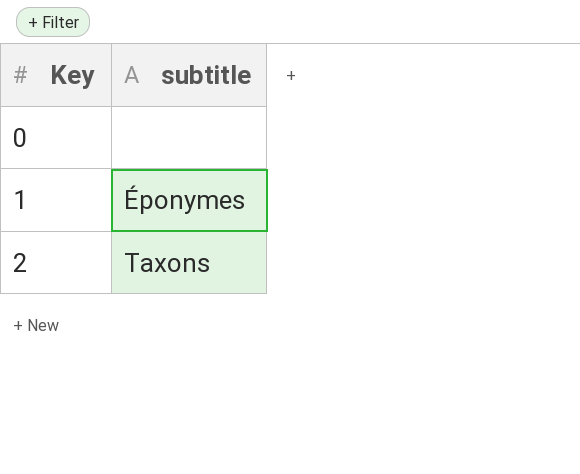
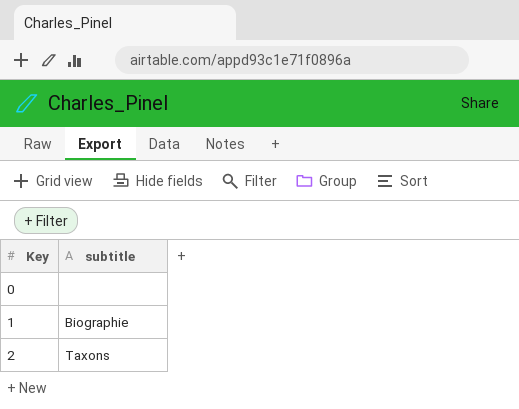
1 | subtitle: Éponymes -> Biographie

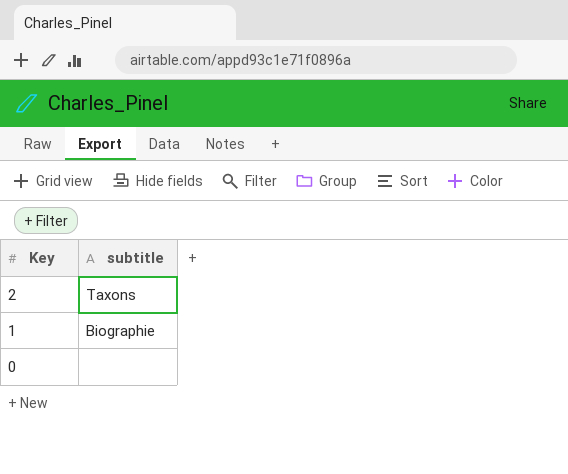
row order: Key ascending -> Key descending

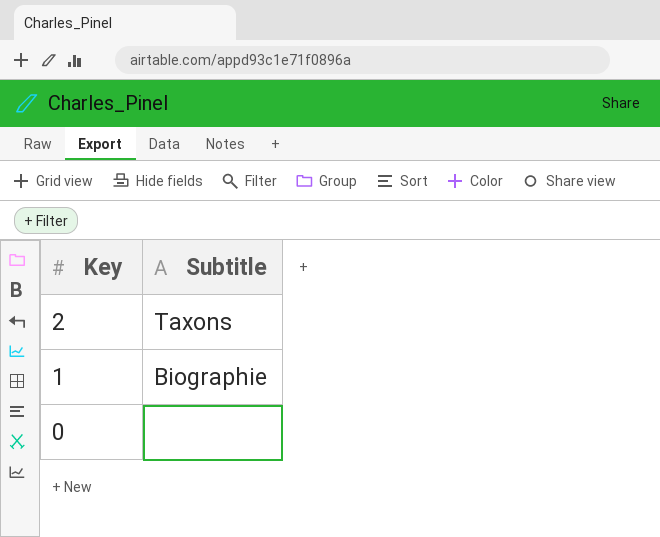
column name: subtitle -> Subtitle

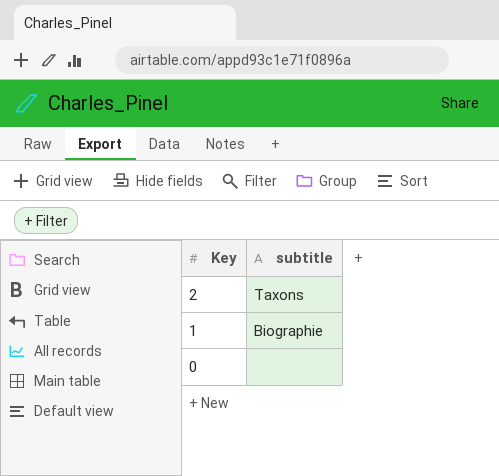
column name: Subtitle -> subtitle

